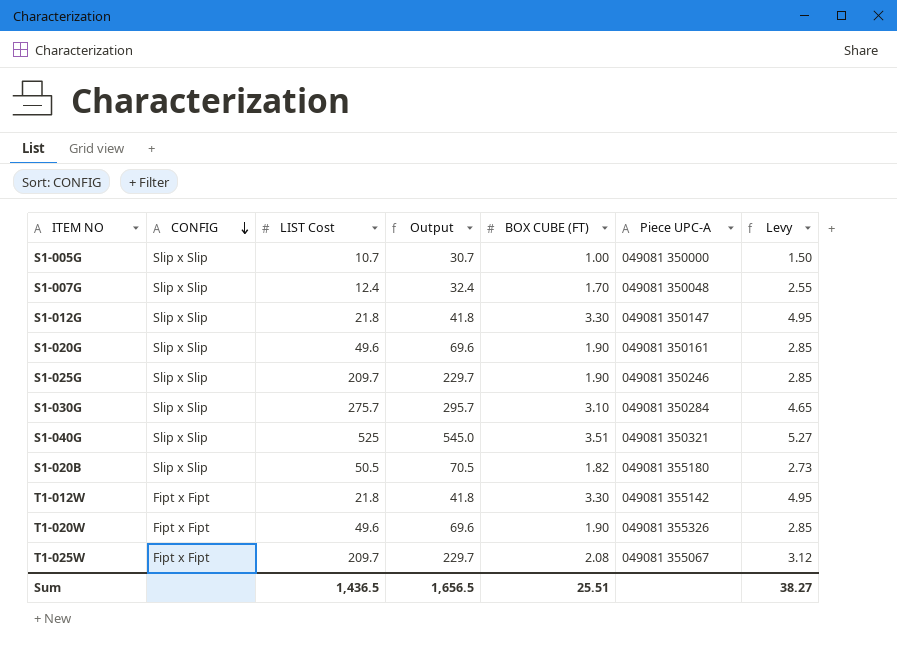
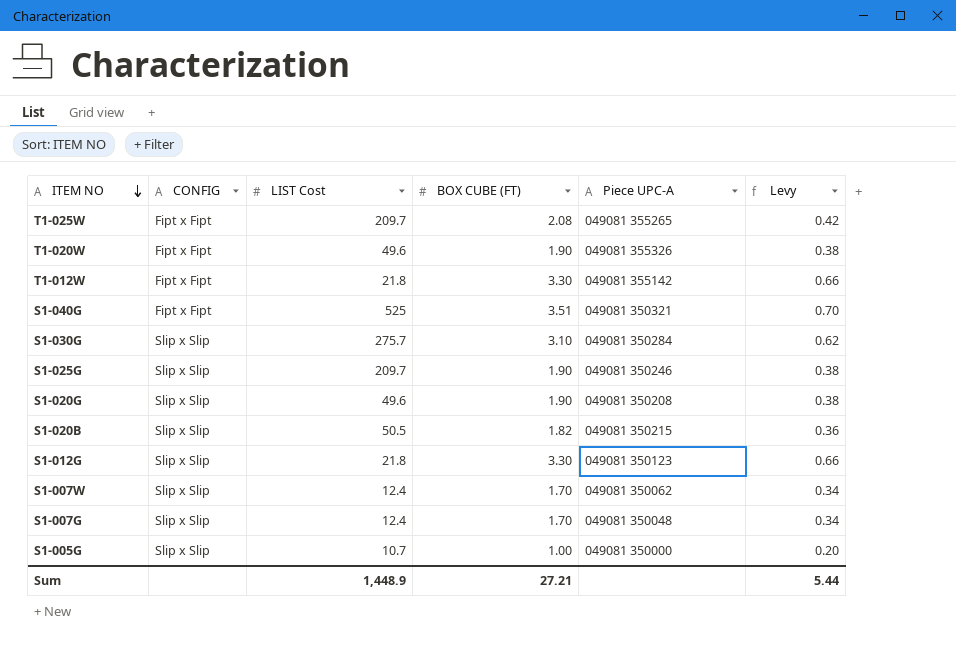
row order: CONFIG descending -> ITEM NO descending
column Output | formula: [LIST Cost] + 20 -> none
column Levy | formula: [BOX CUBE (FT)] * 1.5 -> [BOX CUBE (FT)] * 0.2
T1-025W | Piece UPC-A: 049081 355067 -> 049081 355265
S1-040G | CONFIG: Slip x Slip -> Fipt x Fipt
S1-020G | Piece UPC-A: 049081 350161 -> 049081 350208
S1-020B | Piece UPC-A: 049081 355180 -> 049081 350215
S1-012G | Piece UPC-A: 049081 350147 -> 049081 350123
row S1-007W: none -> Slip x Slip | 12.4 | 1.70 | 049081 350062 | 0.34
Sum | LIST Cost: 1,436.5 -> 1,448.9
Sum | BOX CUBE (FT): 25.51 -> 27.21
Sum | Levy: 38.27 -> 5.44

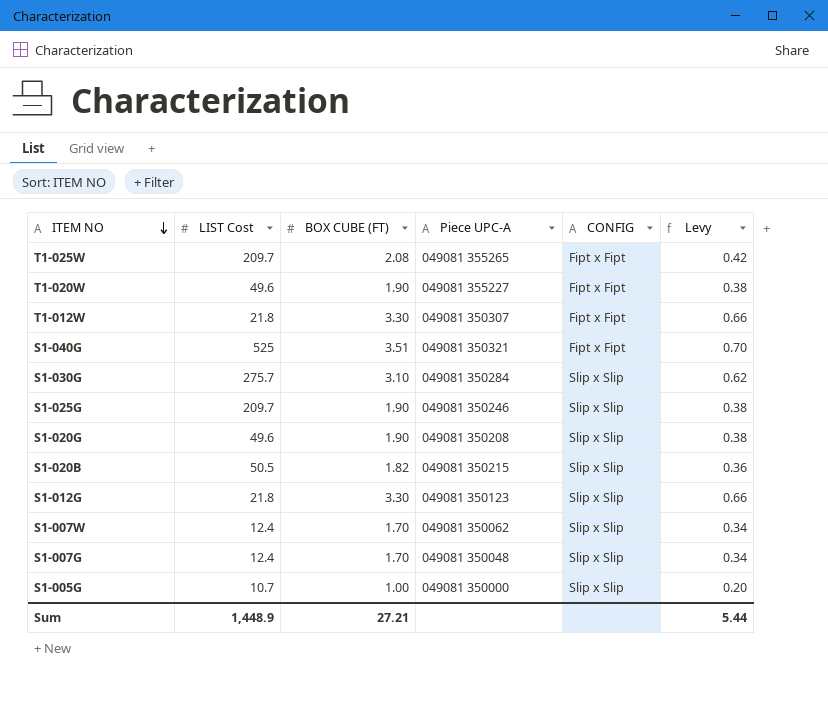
column CONFIG | position: 2 -> 5
T1-020W | Piece UPC-A: 049081 355326 -> 049081 355227
T1-012W | Piece UPC-A: 049081 355142 -> 049081 350307

